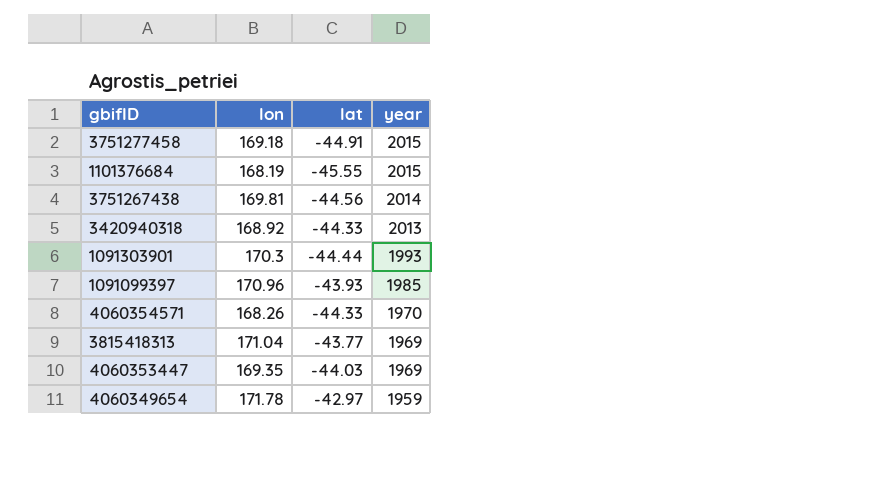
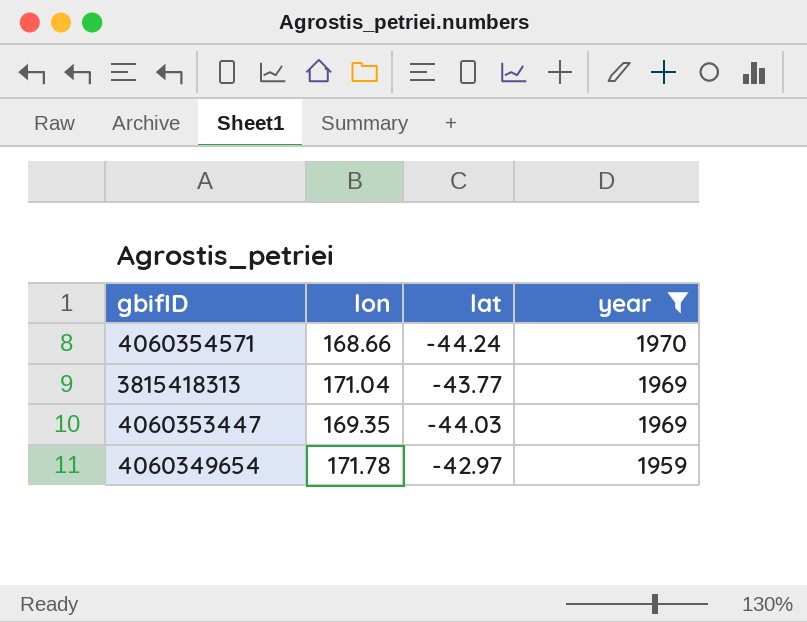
filter: none -> year <= 1970
4060354571 | lon: 168.26 -> 168.66
4060354571 | lat: -44.33 -> -44.24

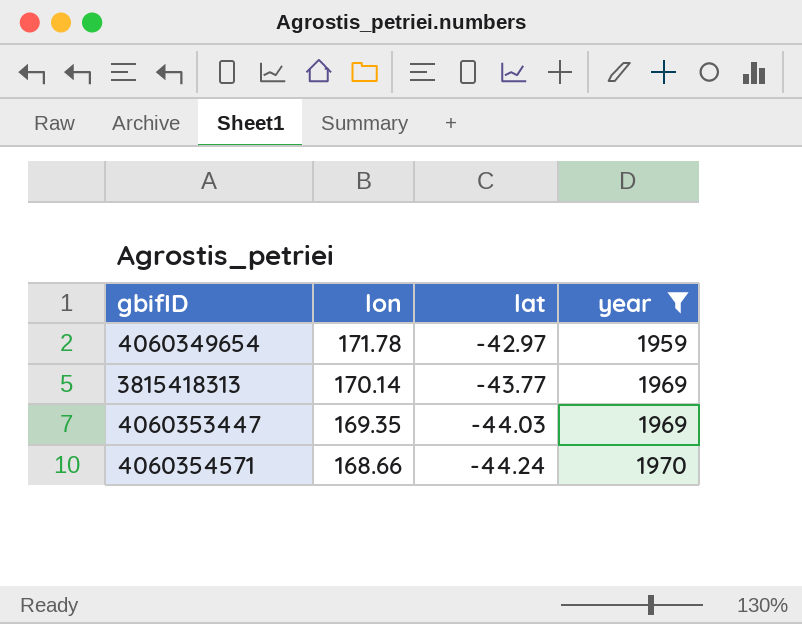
row order: year descending -> lon descending
3815418313 | lon: 171.04 -> 170.14

